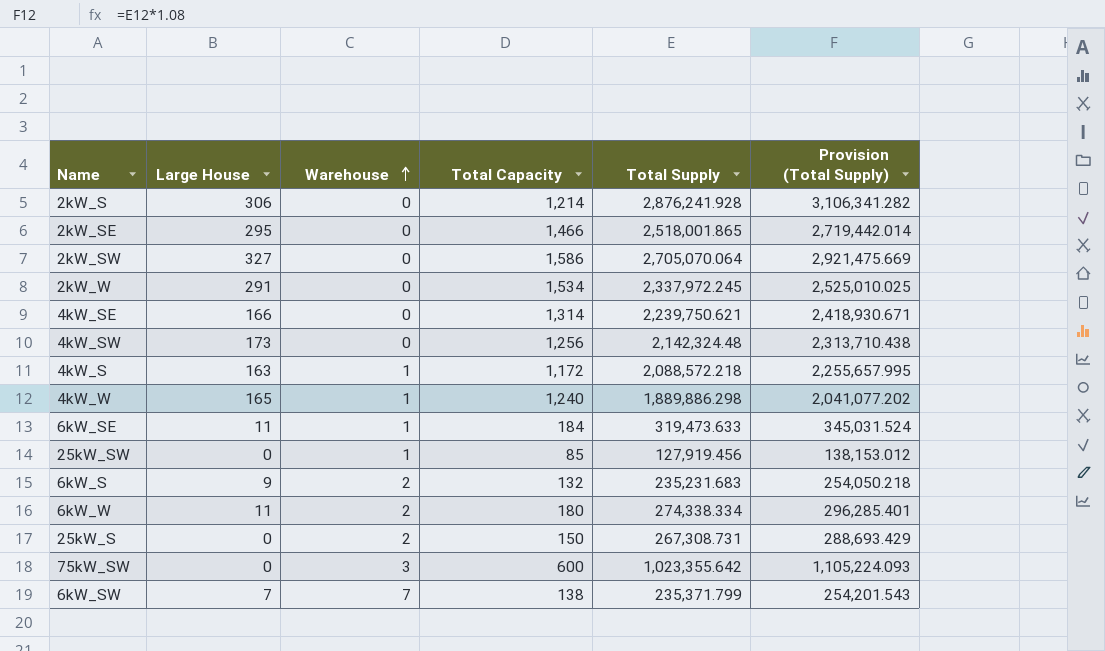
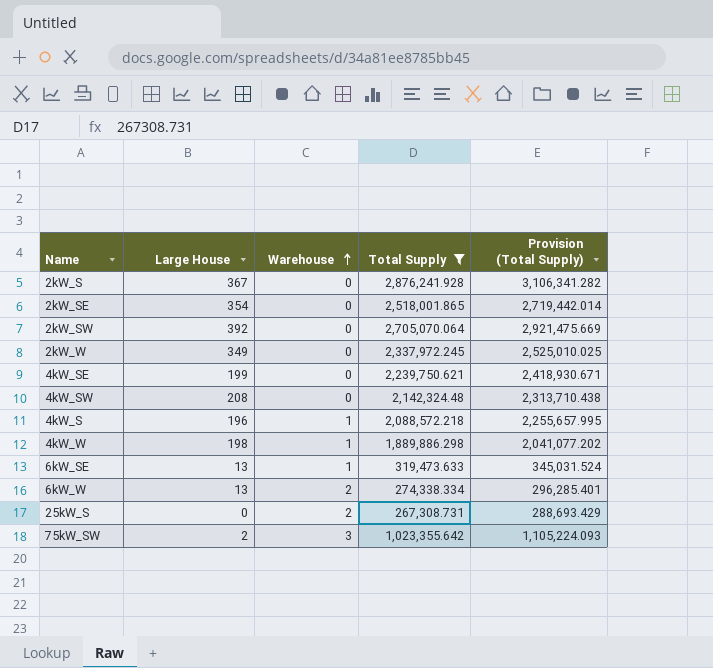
filter: none -> Total Supply >= 267,308.731
column Total Capacity | position: 4 -> none
2kW_S | Large House: 306 -> 367
2kW_SE | Large House: 295 -> 354
2kW_SW | Large House: 327 -> 392
2kW_W | Large House: 291 -> 349
4kW_SE | Large House: 166 -> 199
4kW_SW | Large House: 173 -> 208
4kW_S | Large House: 163 -> 196
4kW_W | Large House: 165 -> 198
6kW_SE | Large House: 11 -> 13
6kW_W | Large House: 11 -> 13
75kW_SW | Large House: 0 -> 2

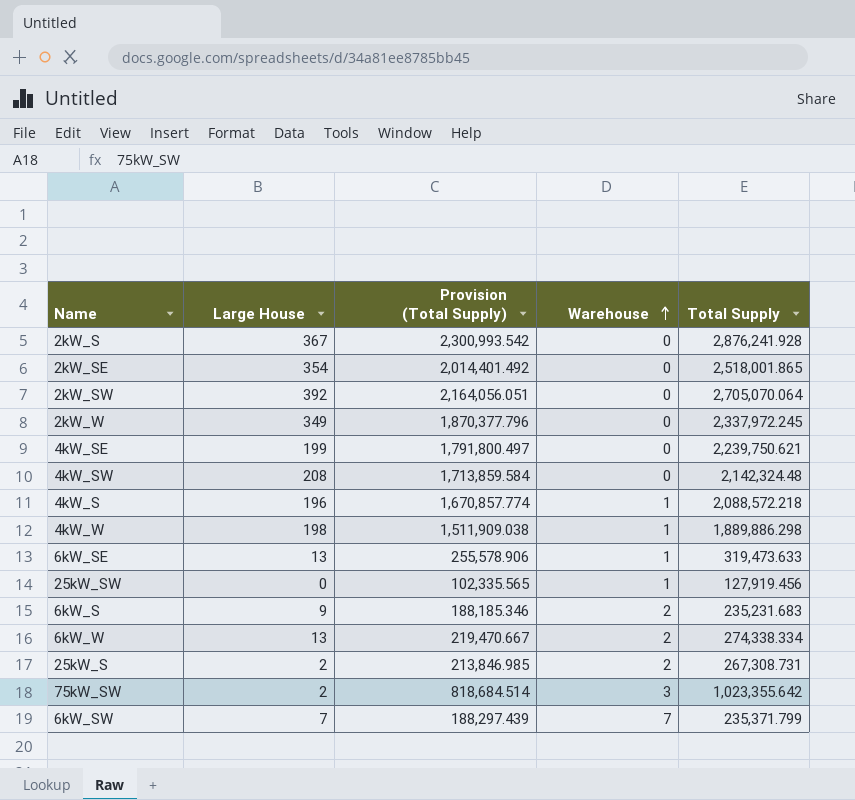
filter: Total Supply >= 267,308.731 -> none
column Provision (Total Supply) | formula: [Total Supply] * 1.08 -> [Total Supply] * 0.8
column Provision (Total Supply) | position: 5 -> 3
25kW_S | Large House: 0 -> 2

